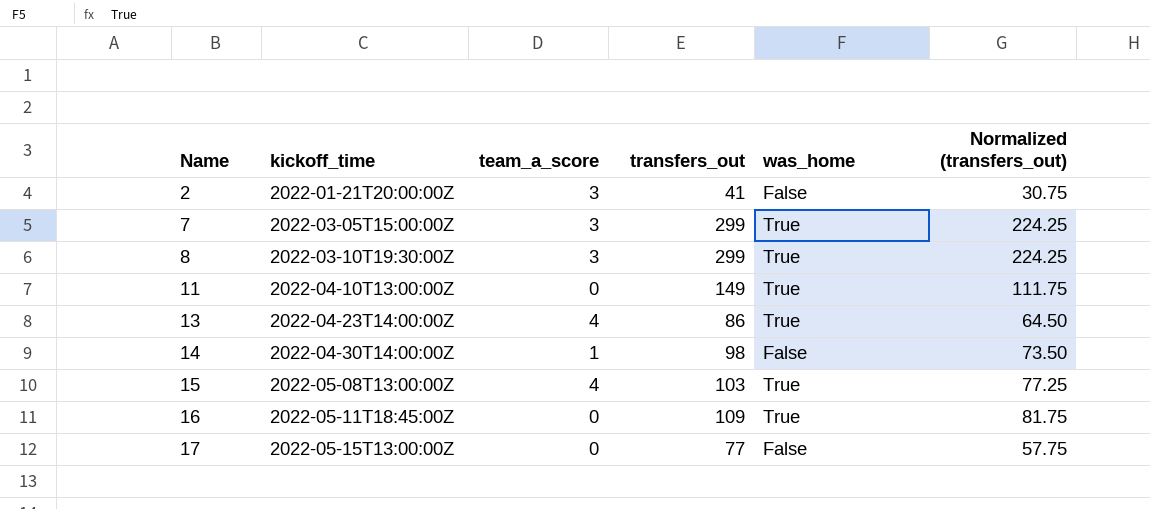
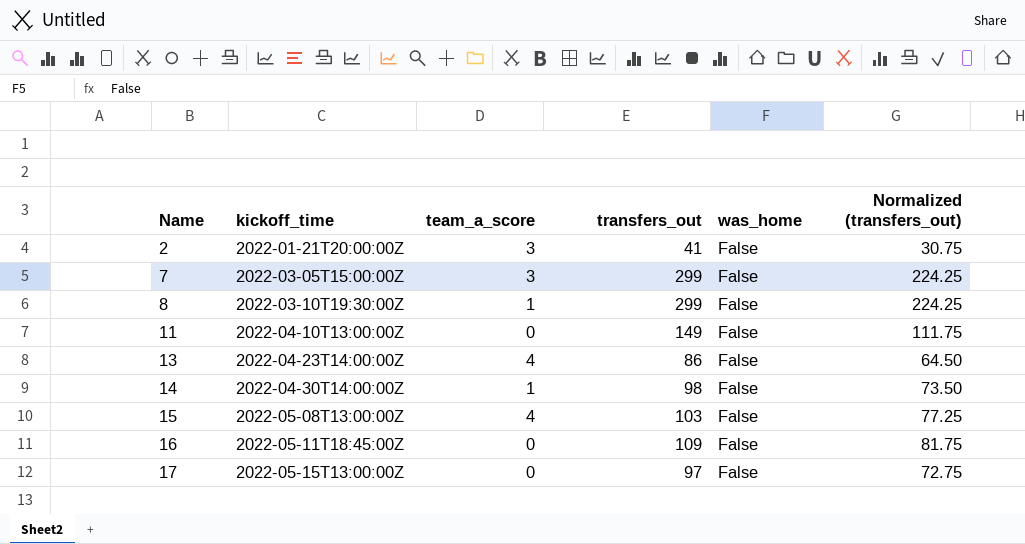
7 | was_home: True -> False
8 | team_a_score: 3 -> 1
8 | was_home: True -> False
11 | was_home: True -> False
13 | was_home: True -> False
15 | was_home: True -> False
16 | was_home: True -> False
17 | transfers_out: 77 -> 97
17 | Normalized (transfers_out): 57.75 -> 72.75

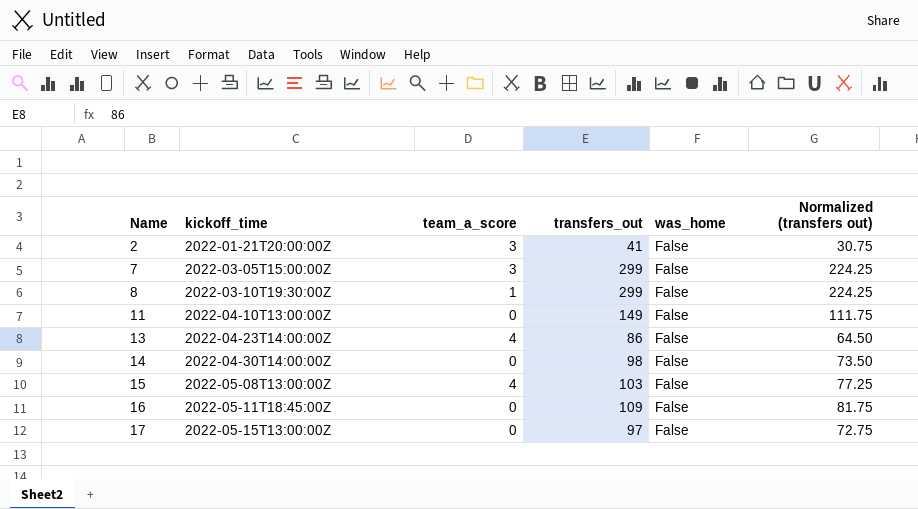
column name: Normalized (transfers_out) -> Normalized (transfers out)
14 | team_a_score: 1 -> 0

